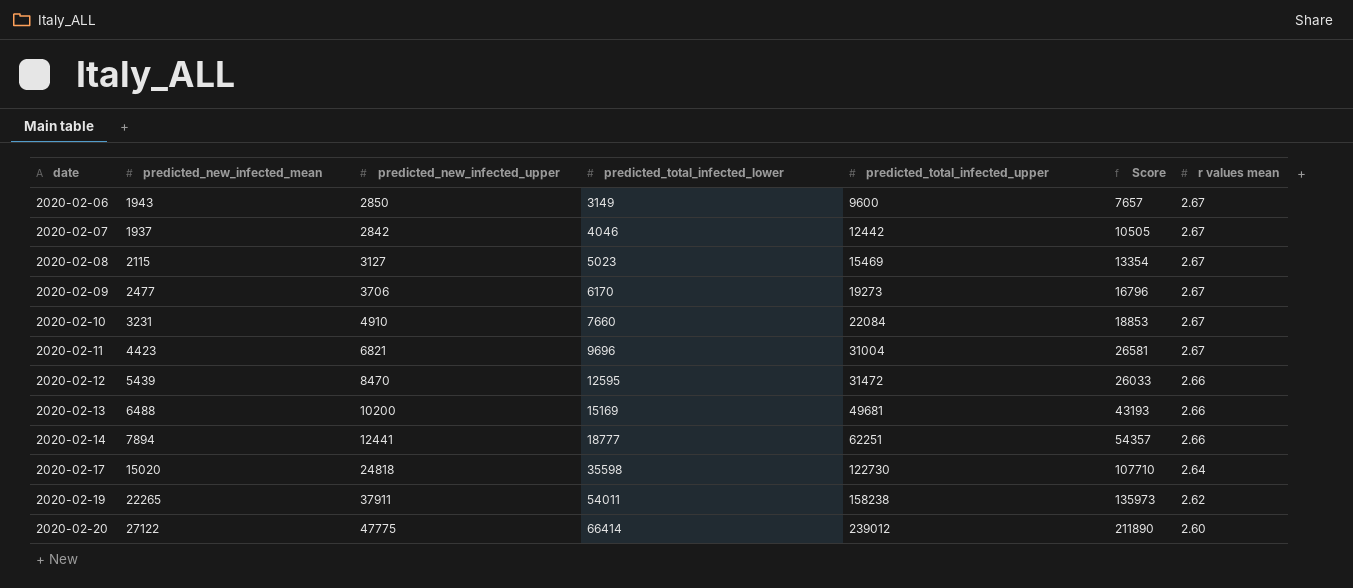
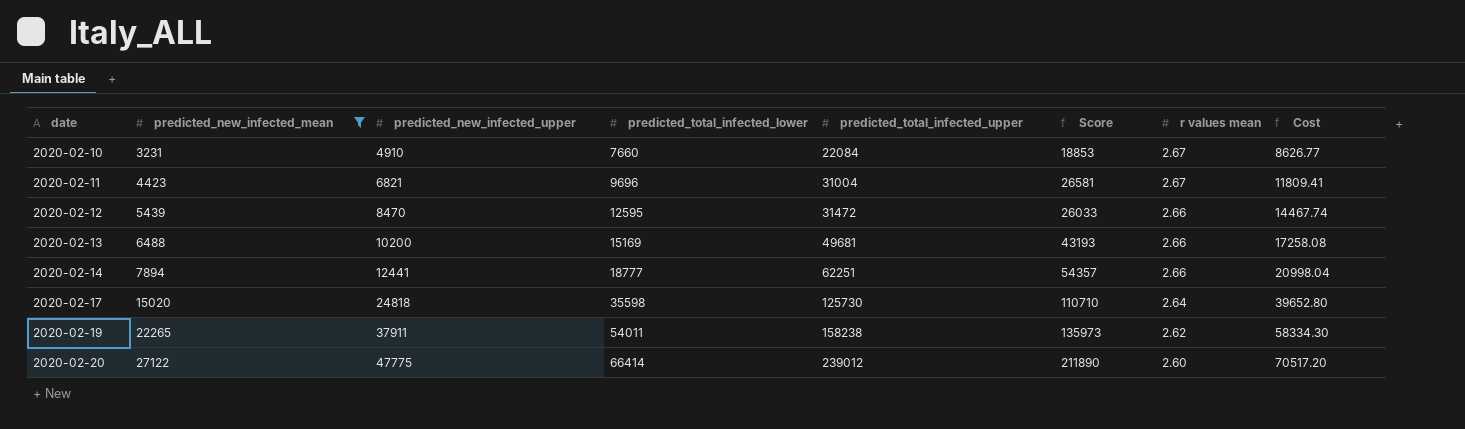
filter: none -> predicted_new_infected_mean >= 3231
column Cost | formula: none -> [predicted_new_infected_mean] * [r values mean]
2020-02-17 | predicted_total_infected_upper: 122730 -> 125730
2020-02-17 | Score: 107710 -> 110710

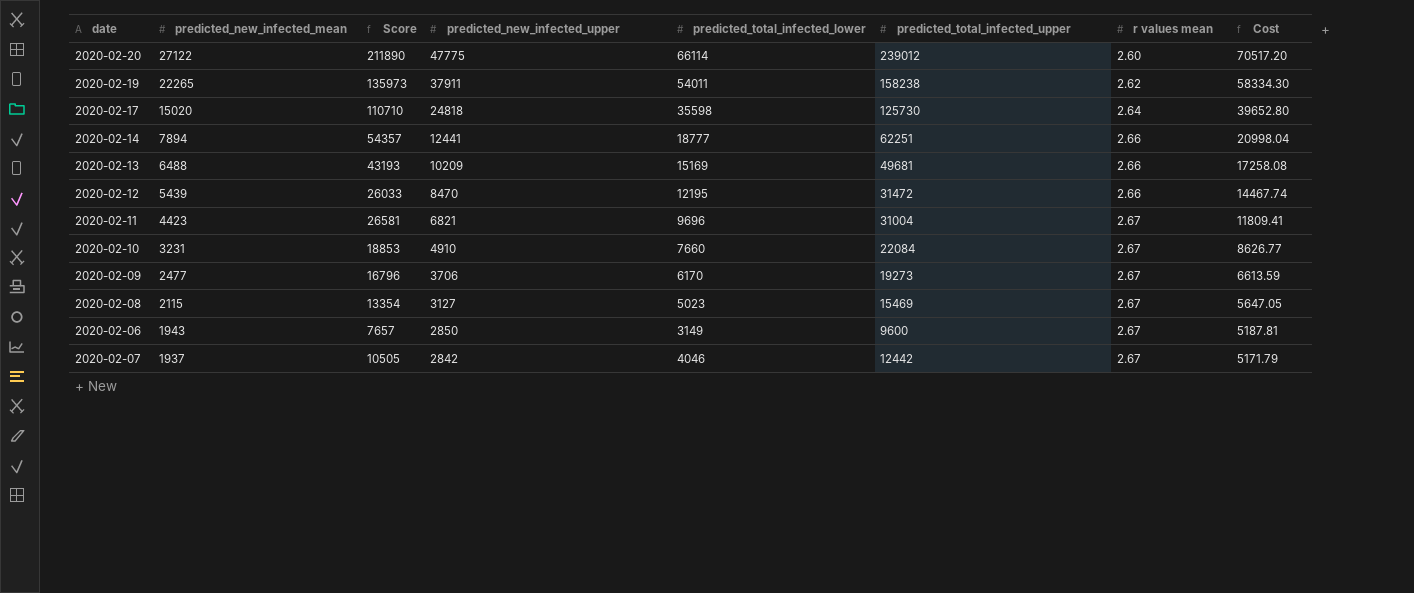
filter: predicted_new_infected_mean >= 3231 -> none
row order: date ascending -> predicted_new_infected_mean descending
column Score | position: 6 -> 3
2020-02-20 | predicted_total_infected_lower: 66414 -> 66114
2020-02-13 | predicted_new_infected_upper: 10200 -> 10209
2020-02-12 | predicted_total_infected_lower: 12595 -> 12195

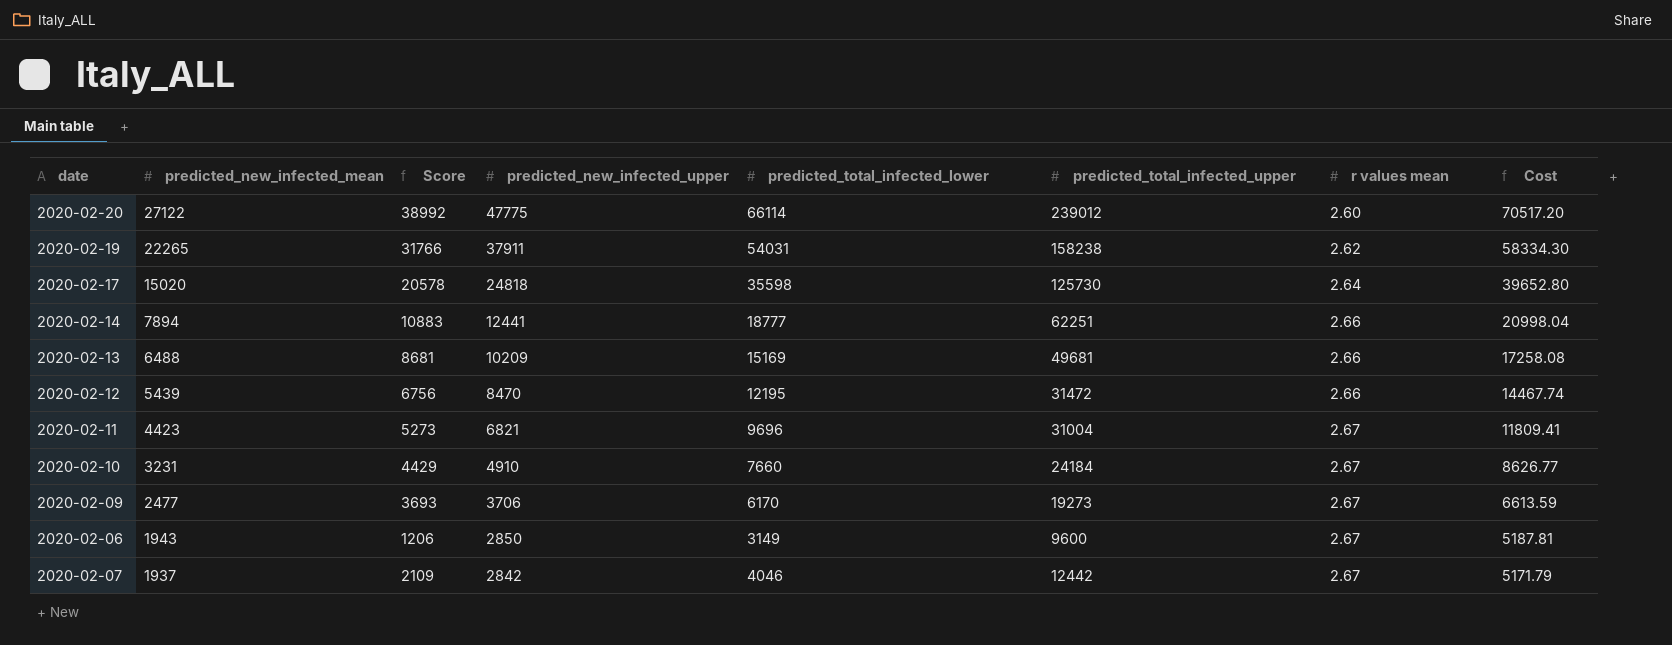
column Score | formula: [predicted_total_infected_upper] - [predicted_new_infected_mean] -> [predicted_total_infected_lower] - [predicted_new_infected_mean]
row 2020-02-08: 2115 | 13354 | 3127 | 5023 | 15469 | 2.67 | 5647.05 -> none
2020-02-19 | predicted_total_infected_lower: 54011 -> 54031
2020-02-10 | predicted_total_infected_upper: 22084 -> 24184

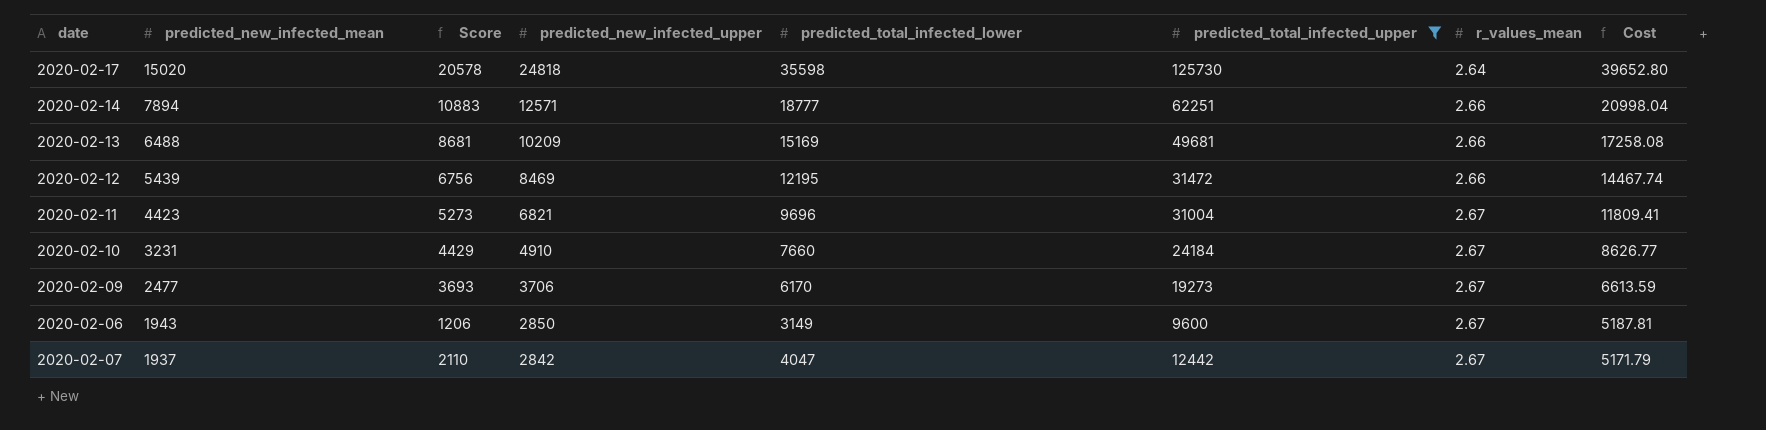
filter: none -> predicted_total_infected_upper <= 125730
column name: r values mean -> r_values_mean
2020-02-14 | predicted_new_infected_upper: 12441 -> 12571
2020-02-12 | predicted_new_infected_upper: 8470 -> 8469
2020-02-07 | Score: 2109 -> 2110
2020-02-07 | predicted_total_infected_lower: 4046 -> 4047

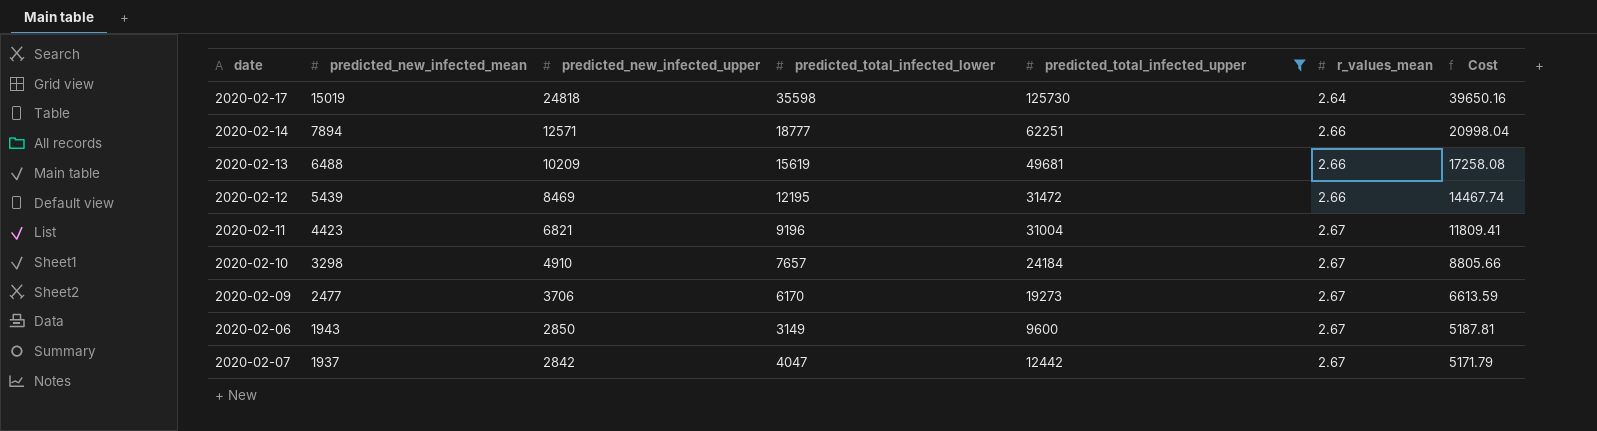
column Score | formula: [predicted_total_infected_lower] - [predicted_new_infected_mean] -> none
2020-02-17 | predicted_new_infected_mean: 15020 -> 15019
2020-02-17 | Cost: 39652.80 -> 39650.16
2020-02-13 | predicted_total_infected_lower: 15169 -> 15619
2020-02-11 | predicted_total_infected_lower: 9696 -> 9196
2020-02-10 | predicted_new_infected_mean: 3231 -> 3298
2020-02-10 | predicted_total_infected_lower: 7660 -> 7657
2020-02-10 | Cost: 8626.77 -> 8805.66

